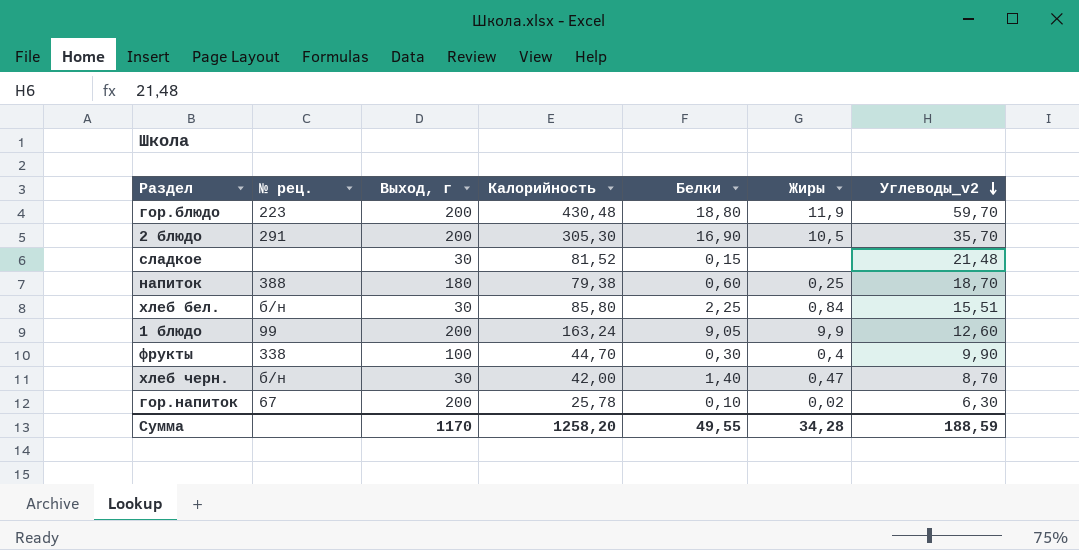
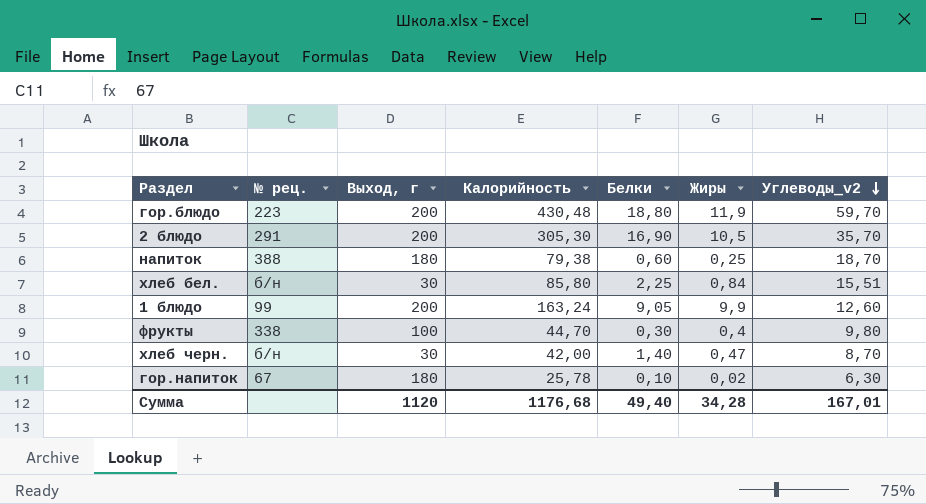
row сладкое: none | 30 | 81,52 | 0,15 | none | 21,48 -> none
фрукты | Углеводы_v2: 9,90 -> 9,80
гор.напиток | Выход, г: 200 -> 180
Сумма | Выход, г: 1170 -> 1120
Сумма | Калорийность: 1258,20 -> 1176,68
Сумма | Белки: 49,55 -> 49,40
Сумма | Углеводы_v2: 188,59 -> 167,01

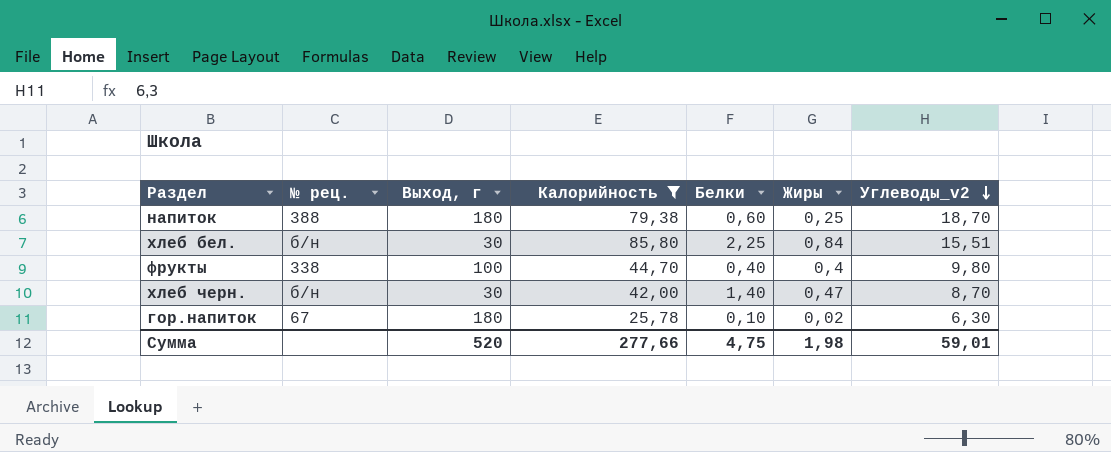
filter: none -> Калорийность <= 85,80
фрукты | Белки: 0,30 -> 0,40
Сумма | Выход, г: 1120 -> 520
Сумма | Калорийность: 1176,68 -> 277,66
Сумма | Белки: 49,40 -> 4,75
Сумма | Жиры: 34,28 -> 1,98
Сумма | Углеводы_v2: 167,01 -> 59,01

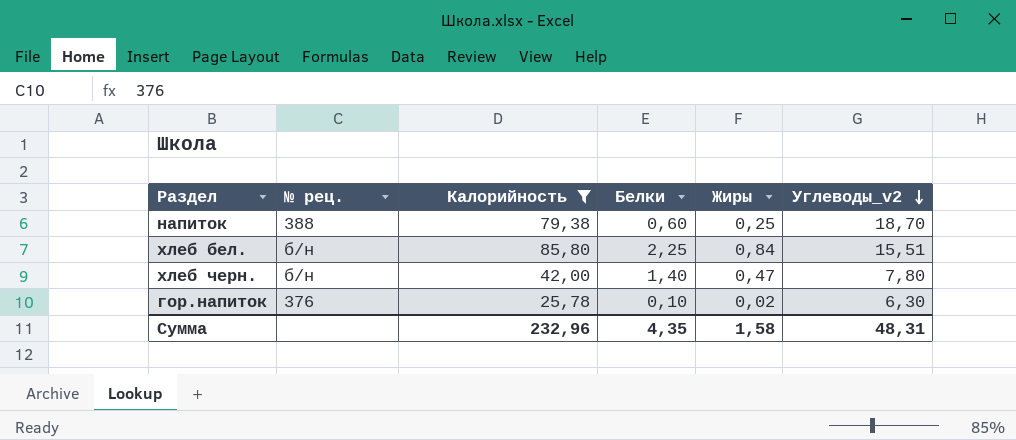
column Выход, г | position: 3 -> none
row фрукты: 338 | 100 | 44,70 | 0,40 | 0,4 | 9,80 -> none
хлеб черн. | Углеводы_v2: 8,70 -> 7,80
гор.напиток | № рец.: 67 -> 376
Сумма | Калорийность: 277,66 -> 232,96
Сумма | Белки: 4,75 -> 4,35
Сумма | Жиры: 1,98 -> 1,58
Сумма | Углеводы_v2: 59,01 -> 48,31

